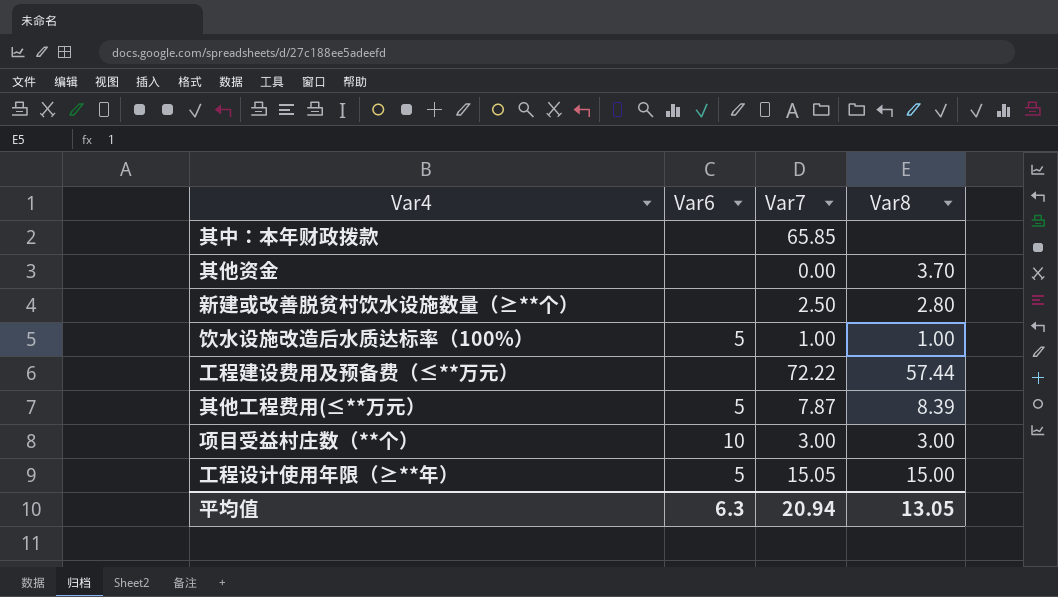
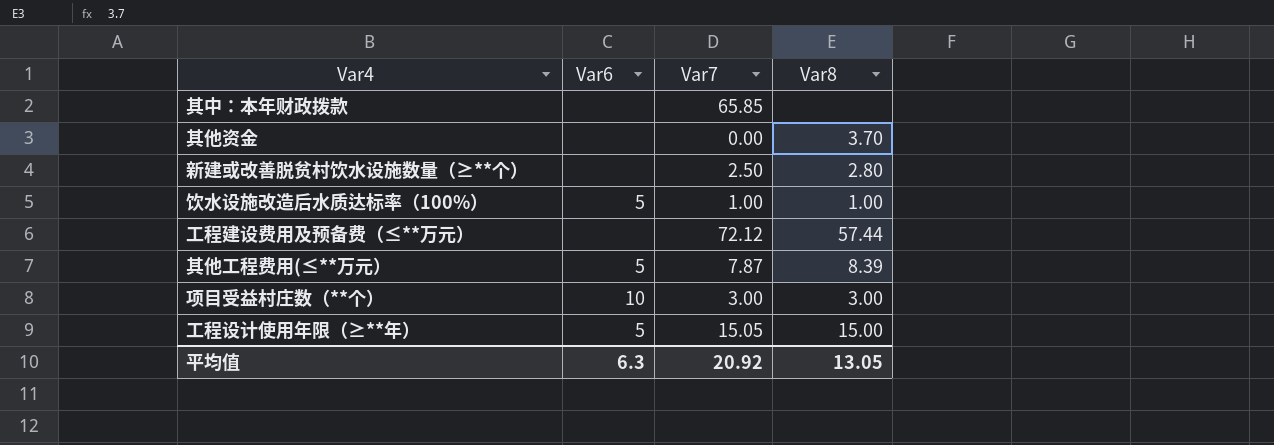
工程建设费用及预备费（≤**万元） | Var7: 72.22 -> 72.12
平均值 | Var7: 20.94 -> 20.92

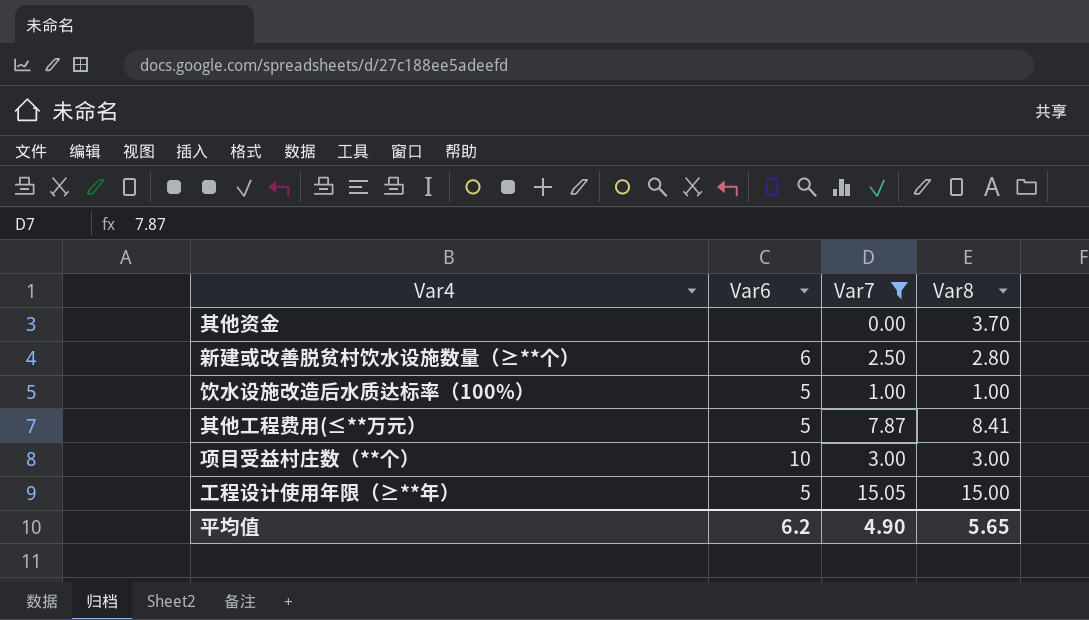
filter: none -> Var7 <= 15.05
新建或改善脱贫村饮水设施数量（≥**个） | Var6: none -> 6
其他工程费用(≤**万元） | Var8: 8.39 -> 8.41
平均值 | Var6: 6.3 -> 6.2
平均值 | Var7: 20.92 -> 4.90
平均值 | Var8: 13.05 -> 5.65

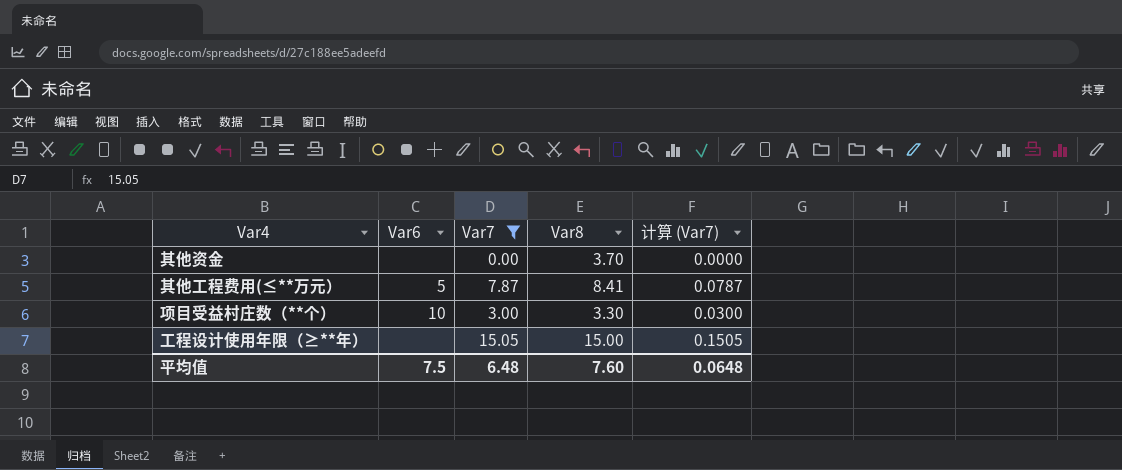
column 计算 (Var7) | formula: none -> [Var7] * 0.01
row 新建或改善脱贫村饮水设施数量（≥**个）: 6 | 2.50 | 2.80 -> none
row 饮水设施改造后水质达标率（100%）: 5 | 1.00 | 1.00 -> none
项目受益村庄数（**个） | Var8: 3.00 -> 3.30
工程设计使用年限（≥**年） | Var6: 5 -> none
平均值 | Var6: 6.2 -> 7.5
平均值 | Var7: 4.90 -> 6.48
平均值 | Var8: 5.65 -> 7.60

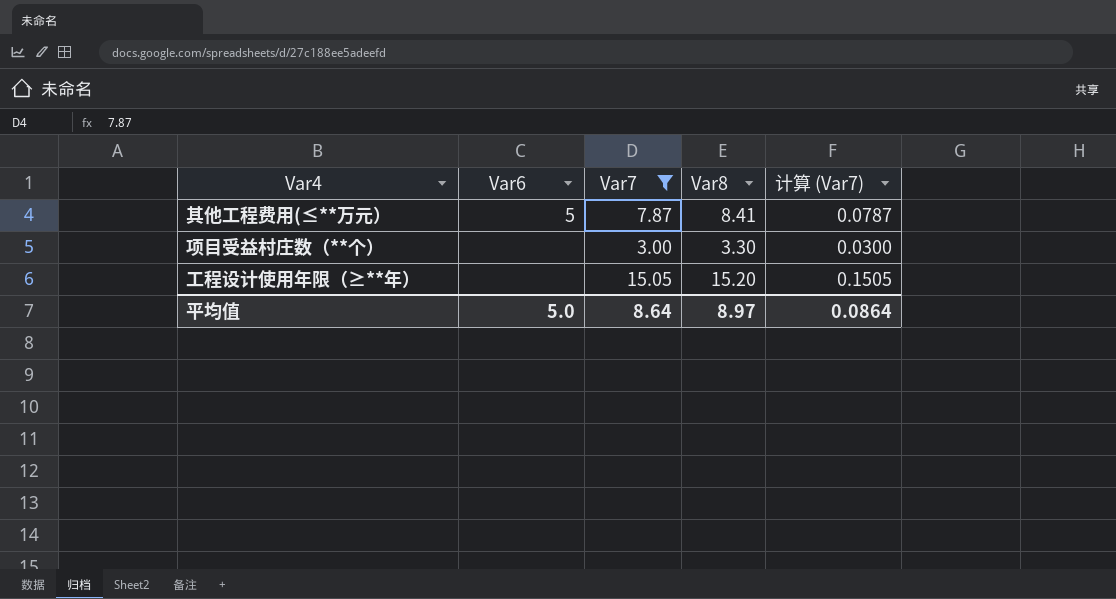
row 其他资金: none | 0.00 | 3.70 | 0.0000 -> none
项目受益村庄数（**个） | Var6: 10 -> none
工程设计使用年限（≥**年） | Var8: 15.00 -> 15.20
平均值 | Var6: 7.5 -> 5.0
平均值 | Var7: 6.48 -> 8.64
平均值 | Var8: 7.60 -> 8.97
平均值 | 计算 (Var7): 0.0648 -> 0.0864

